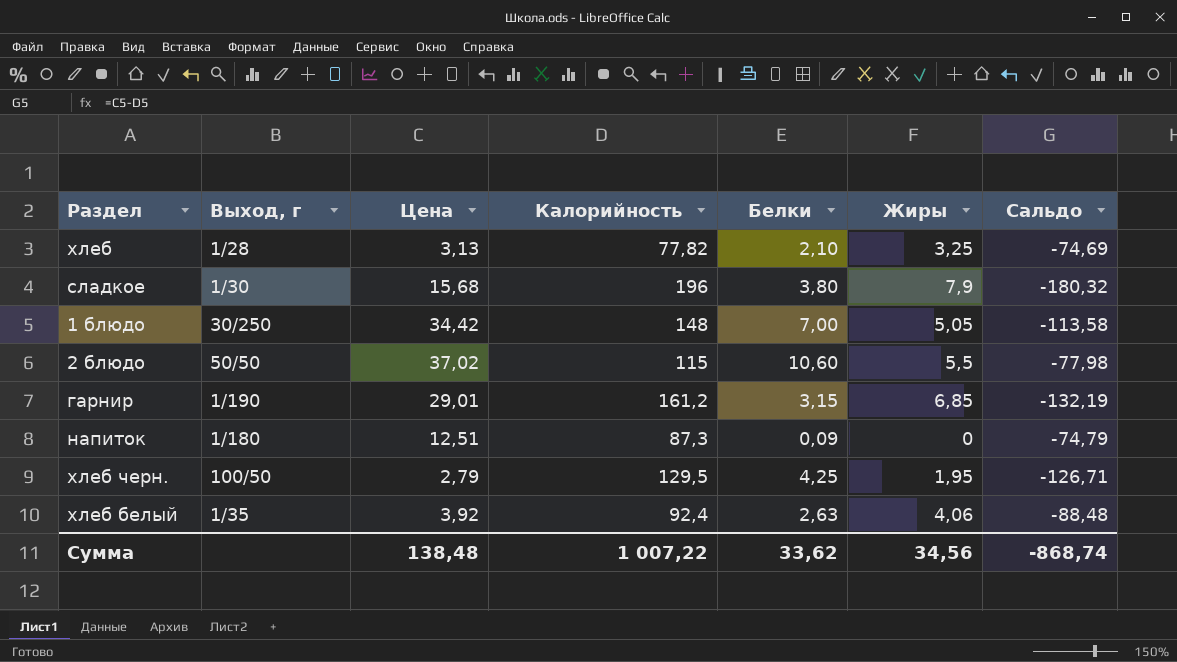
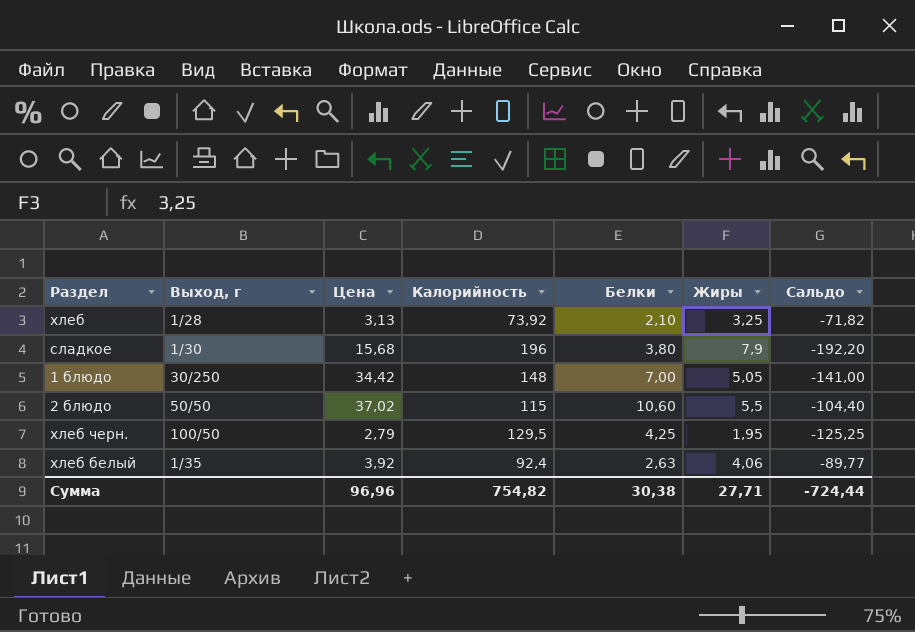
column Сальдо | formula: [Цена] - [Калорийность] -> [Белки] - [Калорийность]
row гарнир: 1/190 | 29,01 | 161,2 | 3,15 | 6,85 | -132,19 -> none
row напиток: 1/180 | 12,51 | 87,3 | 0,09 | 0 | -74,79 -> none
хлеб | Калорийность: 77,82 -> 73,92
Сумма | Цена: 138,48 -> 96,96
Сумма | Калорийность: 1 007,22 -> 754,82
Сумма | Белки: 33,62 -> 30,38
Сумма | Жиры: 34,56 -> 27,71
Сумма | Сальдо: -868,74 -> -724,44

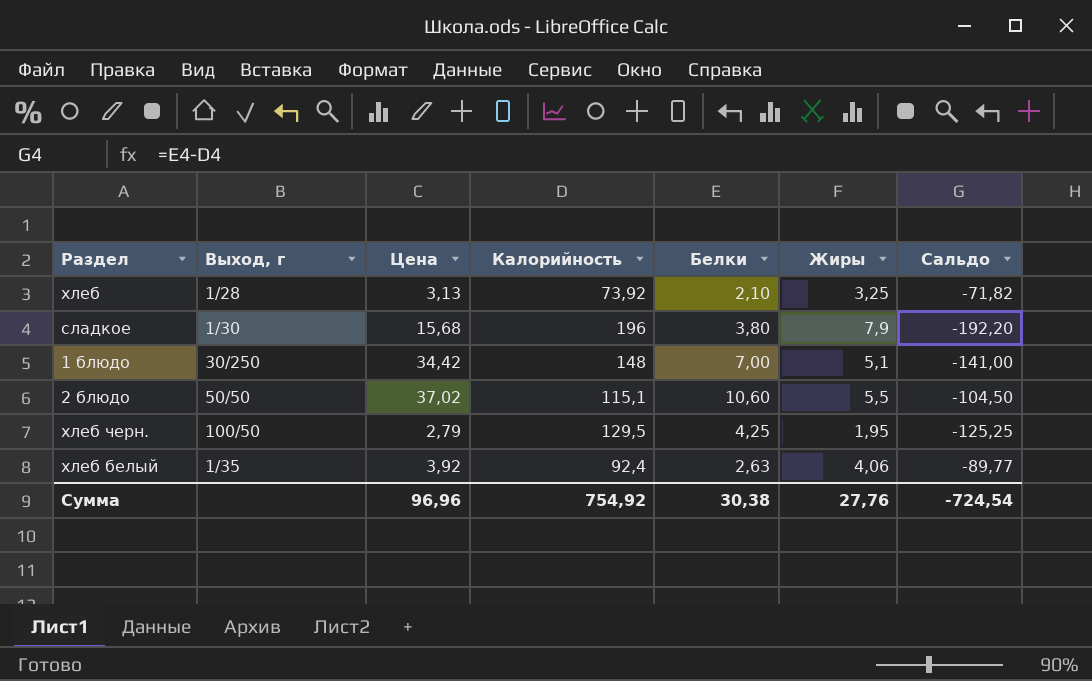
1 блюдо | Жиры: 5,05 -> 5,1
2 блюдо | Калорийность: 115 -> 115,1
2 блюдо | Сальдо: -104,40 -> -104,50
Сумма | Калорийность: 754,82 -> 754,92
Сумма | Жиры: 27,71 -> 27,76
Сумма | Сальдо: -724,44 -> -724,54

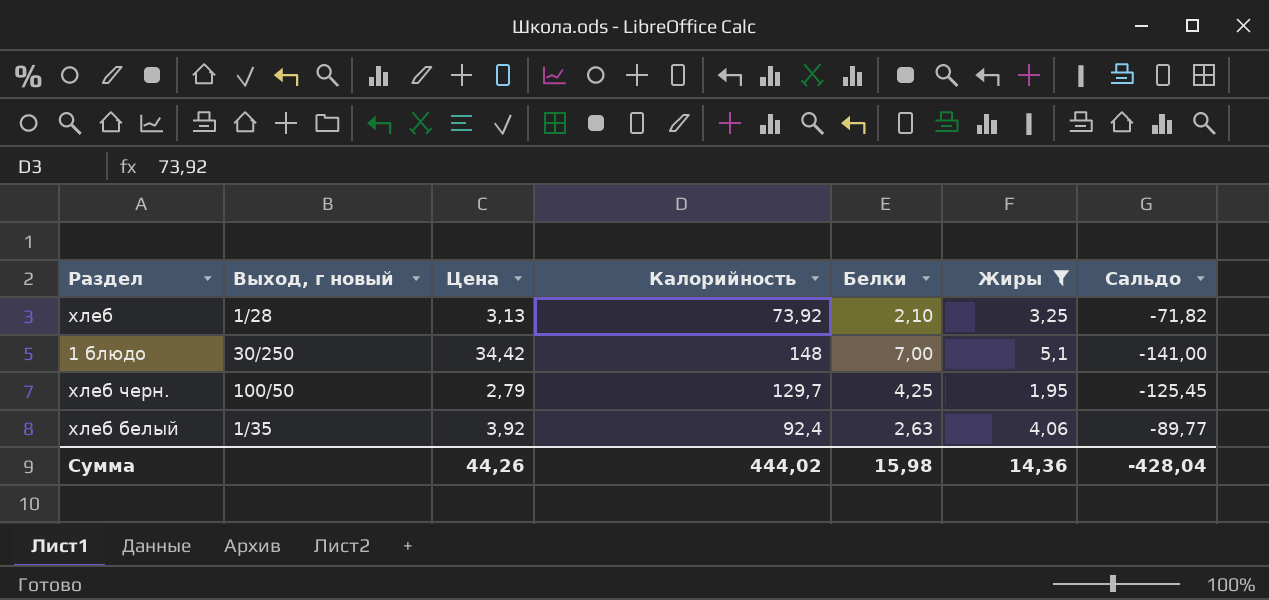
filter: none -> Жиры <= 5,1
column name: Выход, г -> Выход, г новый
хлеб черн. | Калорийность: 129,5 -> 129,7
хлеб черн. | Сальдо: -125,25 -> -125,45
Сумма | Цена: 96,96 -> 44,26
Сумма | Калорийность: 754,92 -> 444,02
Сумма | Белки: 30,38 -> 15,98
Сумма | Жиры: 27,76 -> 14,36
Сумма | Сальдо: -724,54 -> -428,04

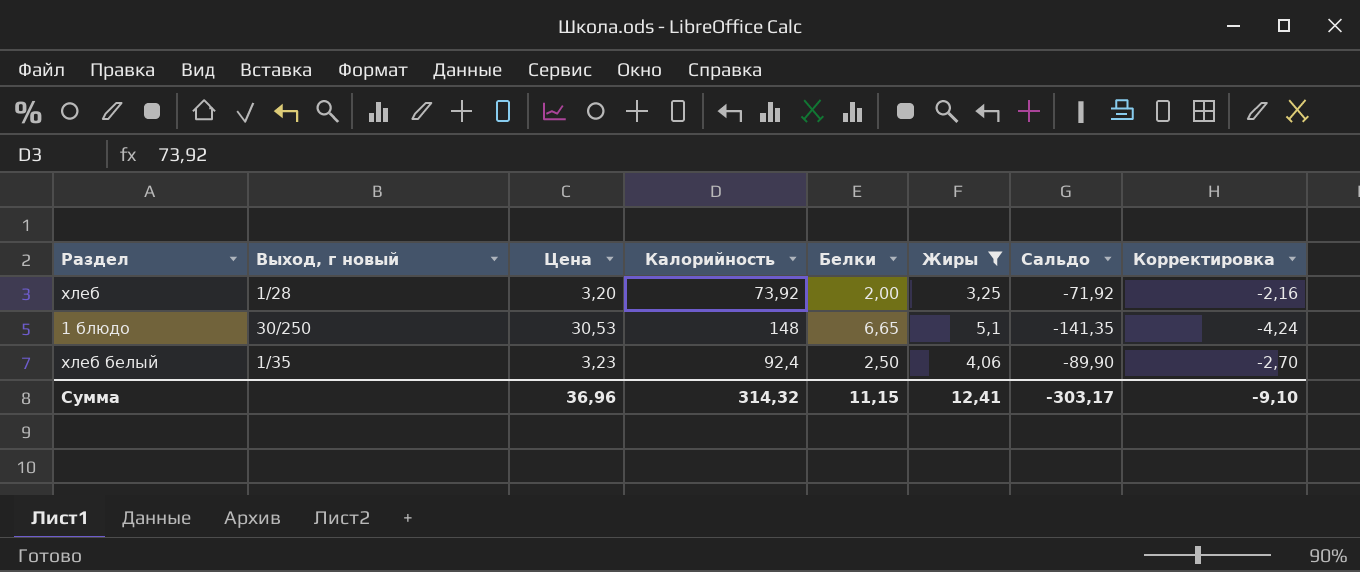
column Корректировка | formula: none -> [Сальдо] * 0,03
row хлеб черн.: 100/50 | 2,79 | 129,7 | 4,25 | 1,95 | -125,45 -> none
хлеб | Цена: 3,13 -> 3,20
хлеб | Белки: 2,10 -> 2,00
хлеб | Сальдо: -71,82 -> -71,92
1 блюдо | Цена: 34,42 -> 30,53
1 блюдо | Белки: 7,00 -> 6,65
1 блюдо | Сальдо: -141,00 -> -141,35
хлеб белый | Цена: 3,92 -> 3,23
хлеб белый | Белки: 2,63 -> 2,50
хлеб белый | Сальдо: -89,77 -> -89,90
Сумма | Цена: 44,26 -> 36,96
Сумма | Калорийность: 444,02 -> 314,32
Сумма | Белки: 15,98 -> 11,15
Сумма | Жиры: 14,36 -> 12,41
Сумма | Сальдо: -428,04 -> -303,17

